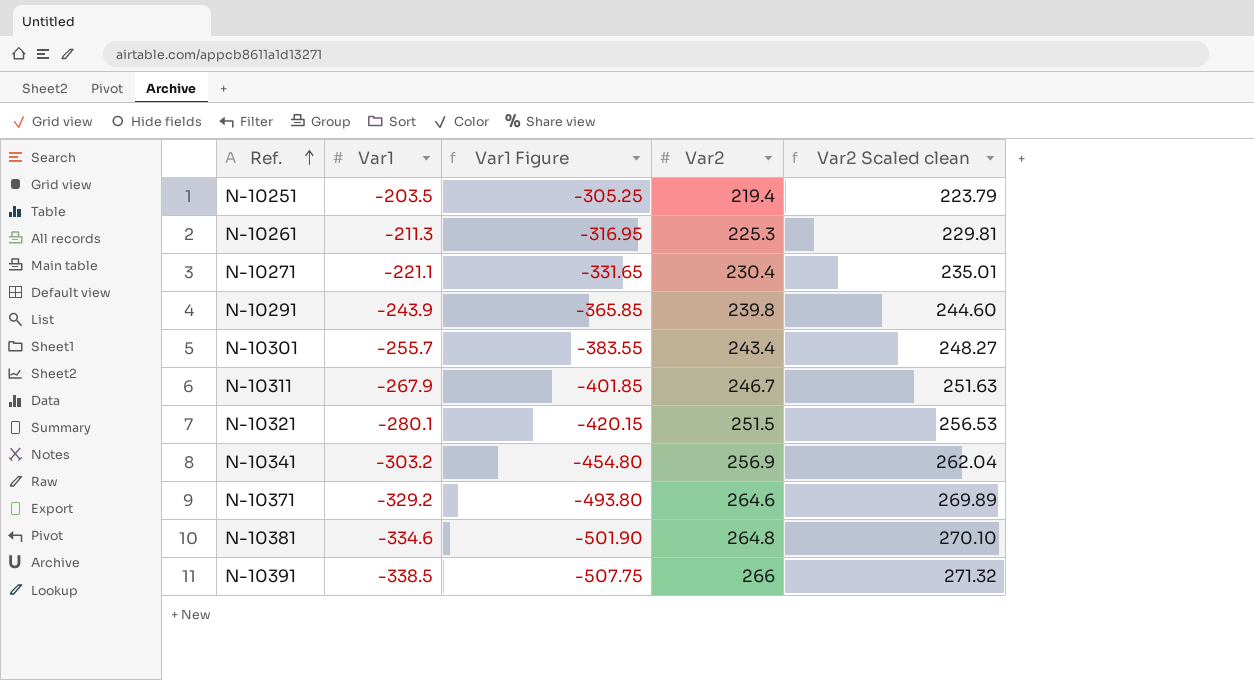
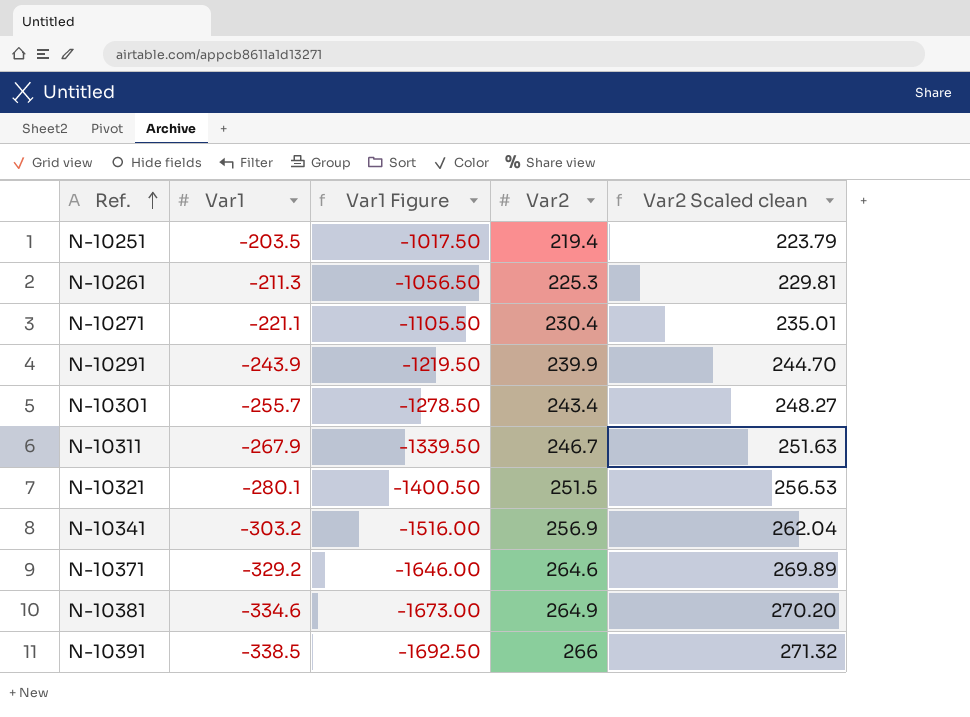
column Var1 Figure | formula: [Var1] * 1.5 -> [Var1] * 5
N-10291 | Var2: 239.8 -> 239.9
N-10291 | Var2 Scaled clean: 244.60 -> 244.70
N-10381 | Var2: 264.8 -> 264.9
N-10381 | Var2 Scaled clean: 270.10 -> 270.20

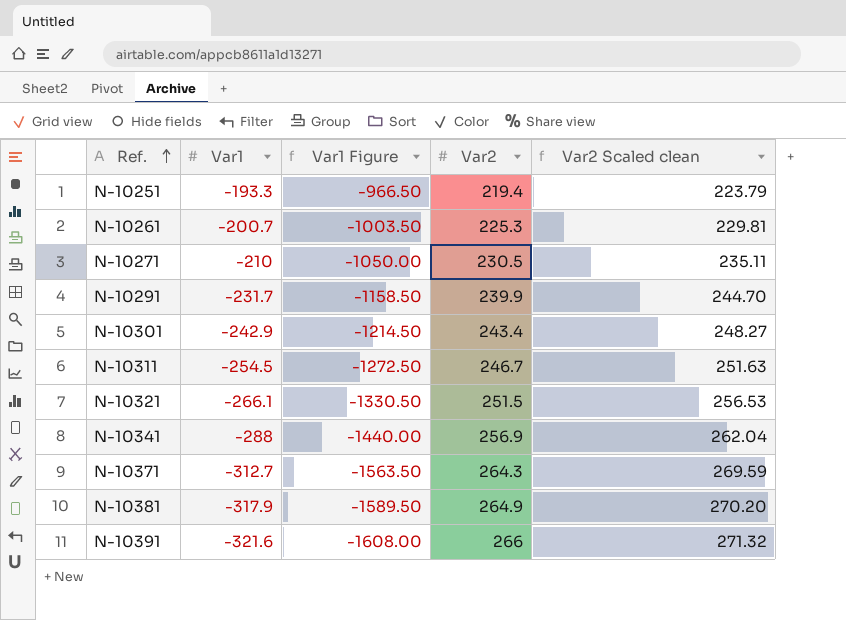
N-10251 | Var1: -203.5 -> -193.3
N-10251 | Var1 Figure: -1017.50 -> -966.50
N-10261 | Var1: -211.3 -> -200.7
N-10261 | Var1 Figure: -1056.50 -> -1003.50
N-10271 | Var1: -221.1 -> -210
N-10271 | Var1 Figure: -1105.50 -> -1050.00
N-10271 | Var2: 230.4 -> 230.5
N-10271 | Var2 Scaled clean: 235.01 -> 235.11
N-10291 | Var1: -243.9 -> -231.7
N-10291 | Var1 Figure: -1219.50 -> -1158.50
N-10301 | Var1: -255.7 -> -242.9
N-10301 | Var1 Figure: -1278.50 -> -1214.50
N-10311 | Var1: -267.9 -> -254.5
N-10311 | Var1 Figure: -1339.50 -> -1272.50
N-10321 | Var1: -280.1 -> -266.1
N-10321 | Var1 Figure: -1400.50 -> -1330.50
N-10341 | Var1: -303.2 -> -288
N-10341 | Var1 Figure: -1516.00 -> -1440.00
N-10371 | Var1: -329.2 -> -312.7
N-10371 | Var1 Figure: -1646.00 -> -1563.50
N-10371 | Var2: 264.6 -> 264.3
N-10371 | Var2 Scaled clean: 269.89 -> 269.59
N-10381 | Var1: -334.6 -> -317.9
N-10381 | Var1 Figure: -1673.00 -> -1589.50
N-10391 | Var1: -338.5 -> -321.6
N-10391 | Var1 Figure: -1692.50 -> -1608.00

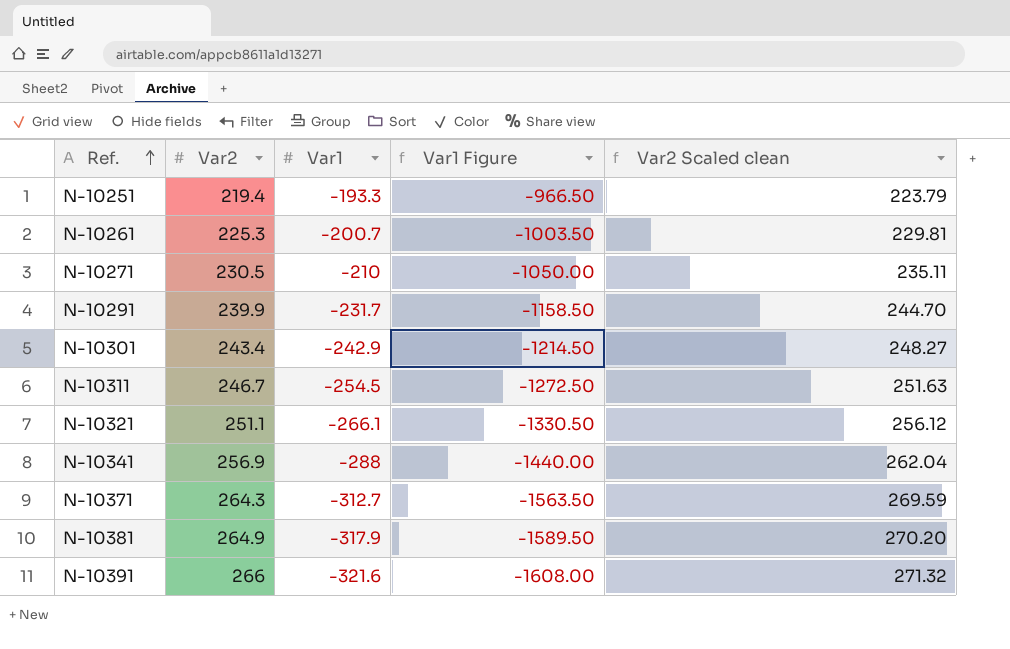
column Var2 | position: 4 -> 2
N-10321 | Var2: 251.5 -> 251.1
N-10321 | Var2 Scaled clean: 256.53 -> 256.12

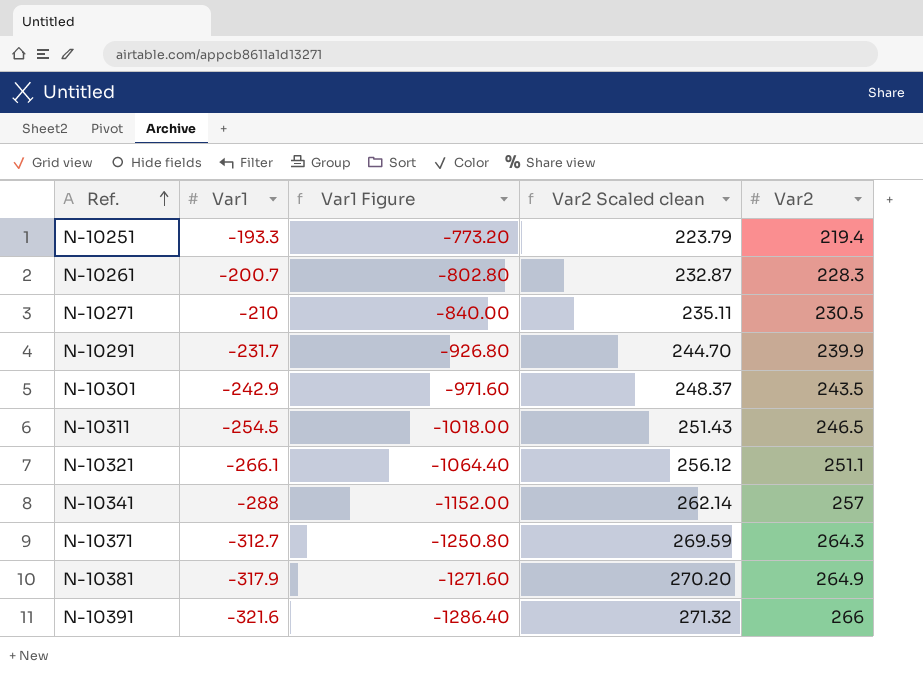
column Var1 Figure | formula: [Var1] * 5 -> [Var1] * 4
column Var2 | position: 2 -> 5
N-10261 | Var2 Scaled clean: 229.81 -> 232.87
N-10261 | Var2: 225.3 -> 228.3
N-10301 | Var2 Scaled clean: 248.27 -> 248.37
N-10301 | Var2: 243.4 -> 243.5
N-10311 | Var2 Scaled clean: 251.63 -> 251.43
N-10311 | Var2: 246.7 -> 246.5
N-10341 | Var2 Scaled clean: 262.04 -> 262.14
N-10341 | Var2: 256.9 -> 257

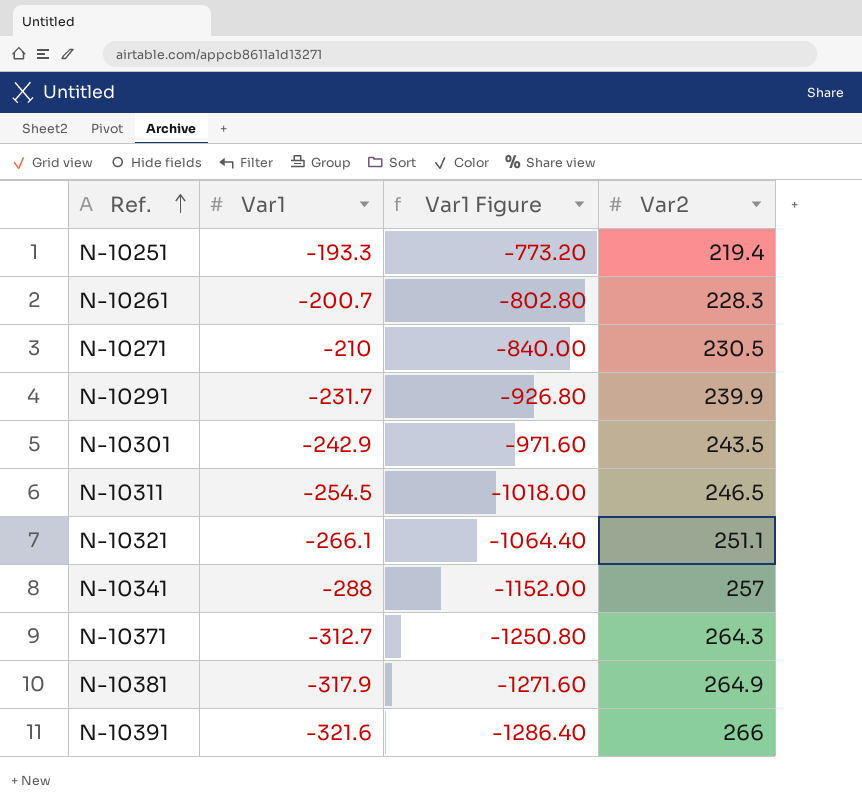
column Var2 Scaled clean | formula: [Var2] * 1.02 -> none

